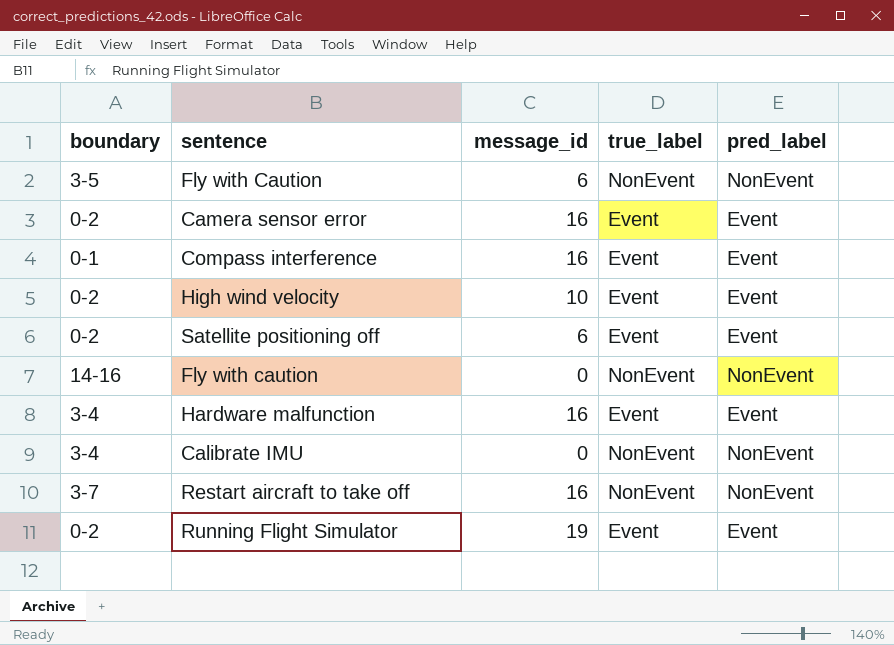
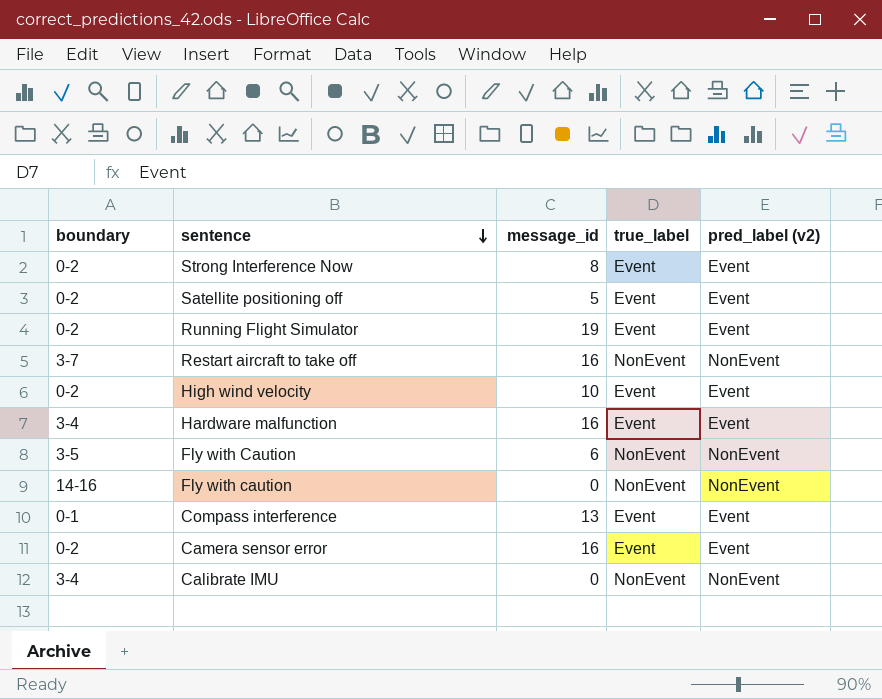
row order: none -> sentence descending
column name: pred_label -> pred_label (v2)
row Strong Interference Now: none -> 0-2 | 8 | Event | Event
Satellite positioning off | message_id: 6 -> 5
Compass interference | message_id: 16 -> 13

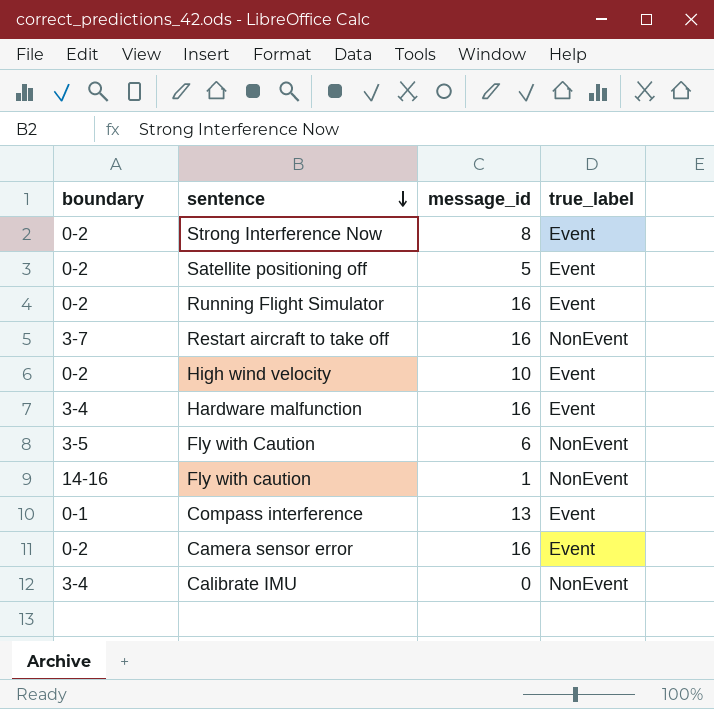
column pred_label (v2) | position: 5 -> none
Running Flight Simulator | message_id: 19 -> 16
Fly with caution | message_id: 0 -> 1

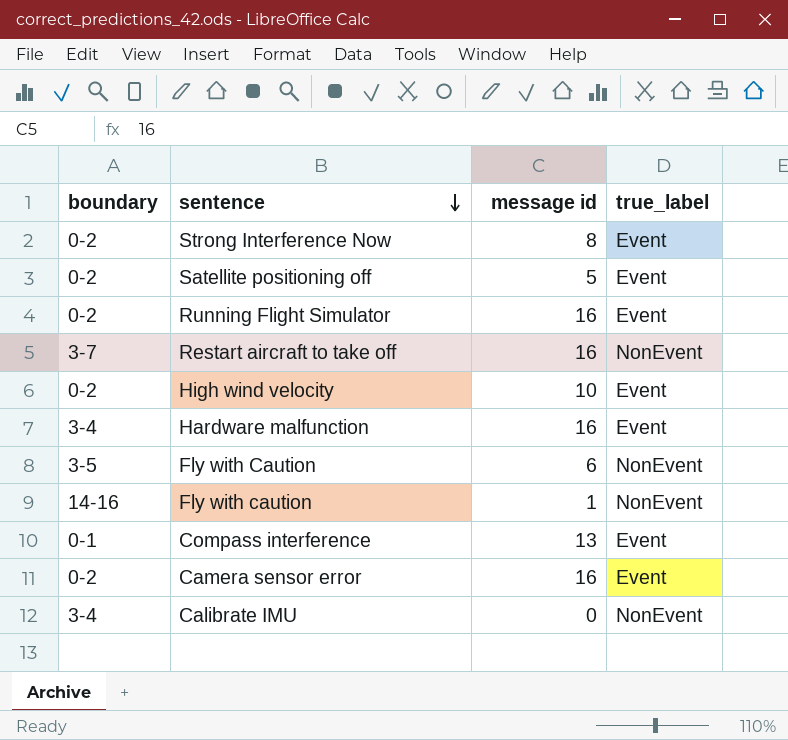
column name: message_id -> message id

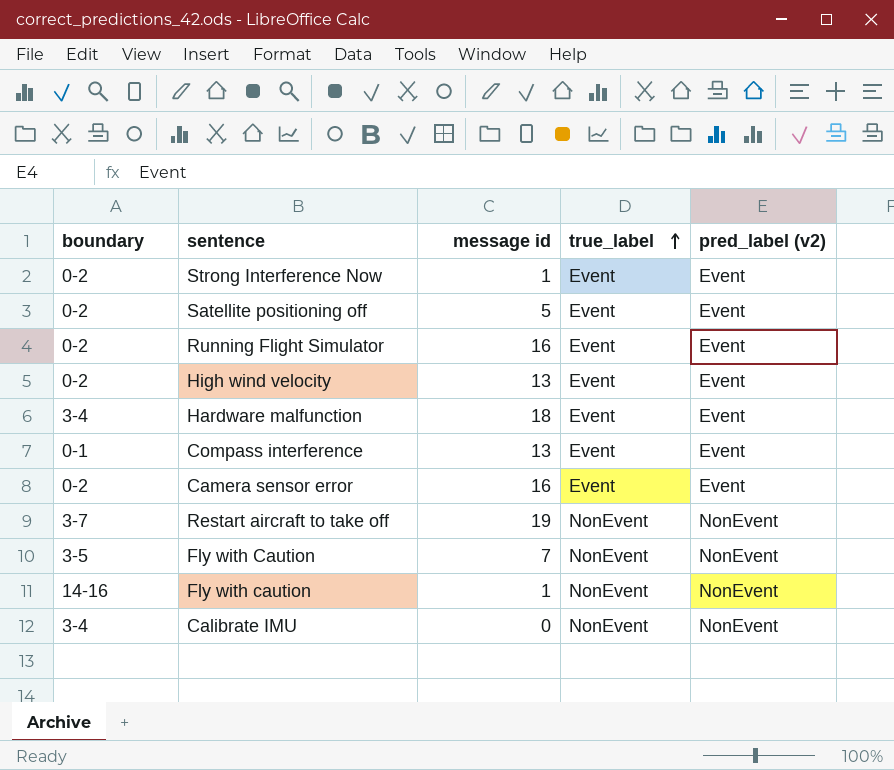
row order: sentence descending -> true_label ascending
column pred_label (v2) | position: none -> 5
Strong Interference Now | message id: 8 -> 1
High wind velocity | message id: 10 -> 13
Hardware malfunction | message id: 16 -> 18
Restart aircraft to take off | message id: 16 -> 19
Fly with Caution | message id: 6 -> 7

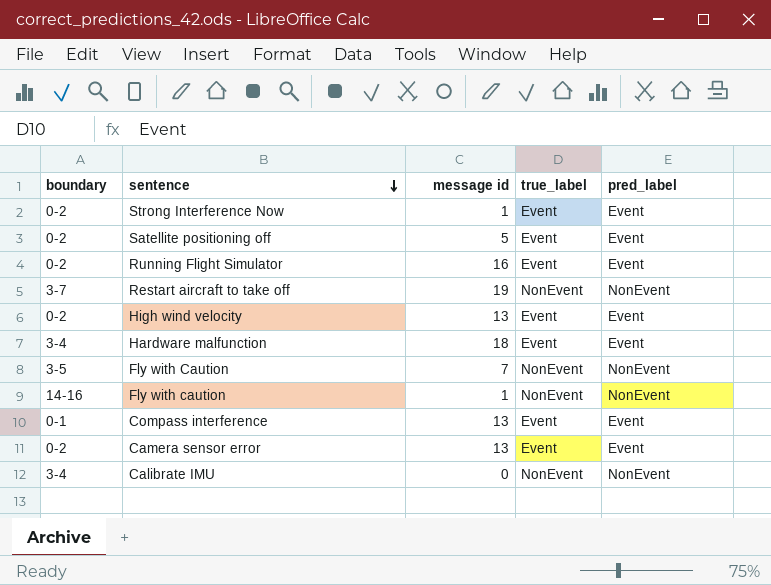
row order: true_label ascending -> sentence descending
column name: pred_label (v2) -> pred_label
Camera sensor error | message id: 16 -> 13

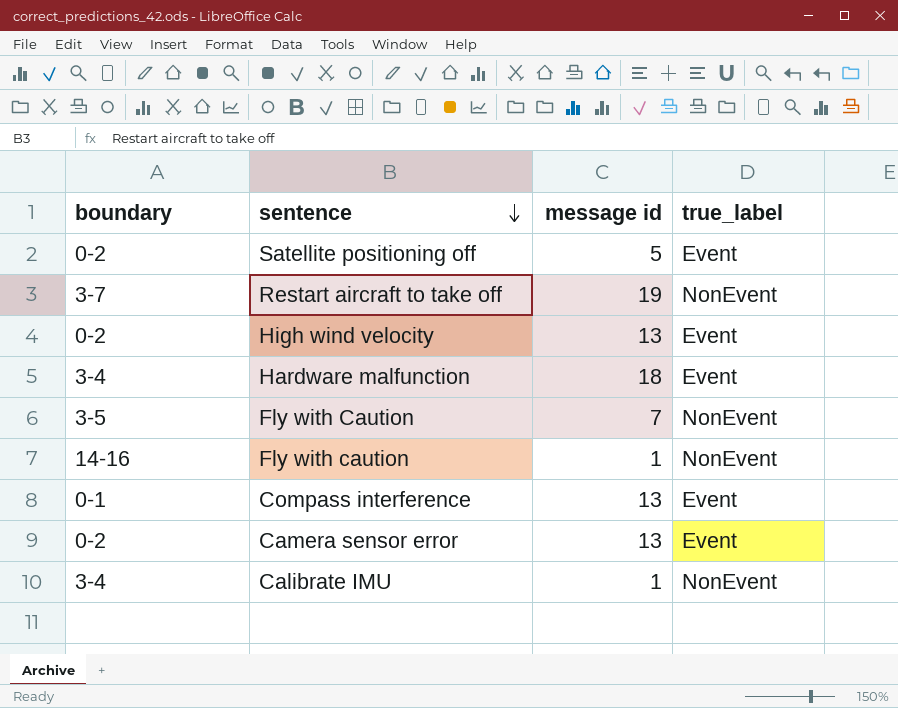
column pred_label | position: 5 -> none
row Strong Interference Now: 0-2 | 1 | Event | Event -> none
row Running Flight Simulator: 0-2 | 16 | Event | Event -> none
Calibrate IMU | message id: 0 -> 1

